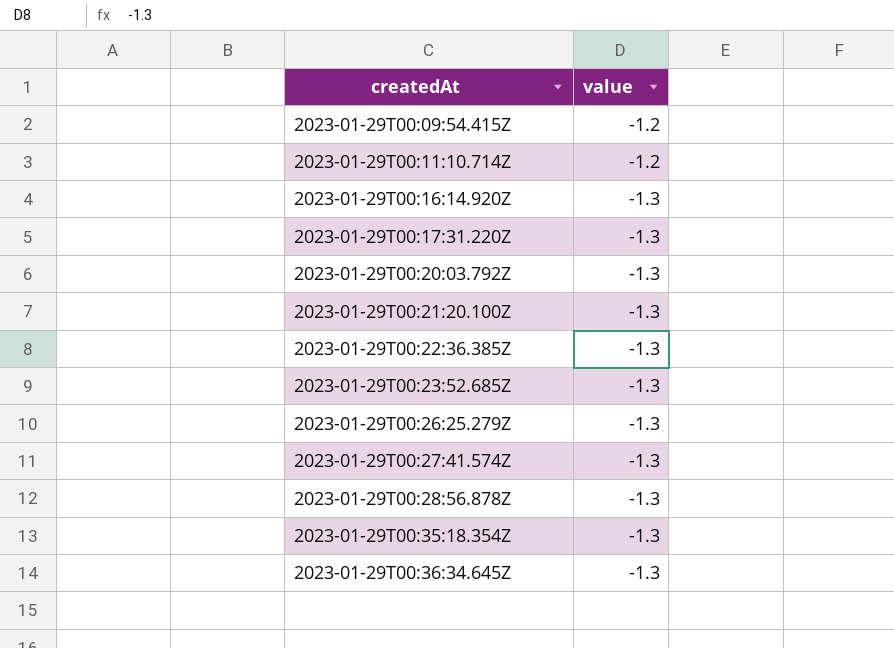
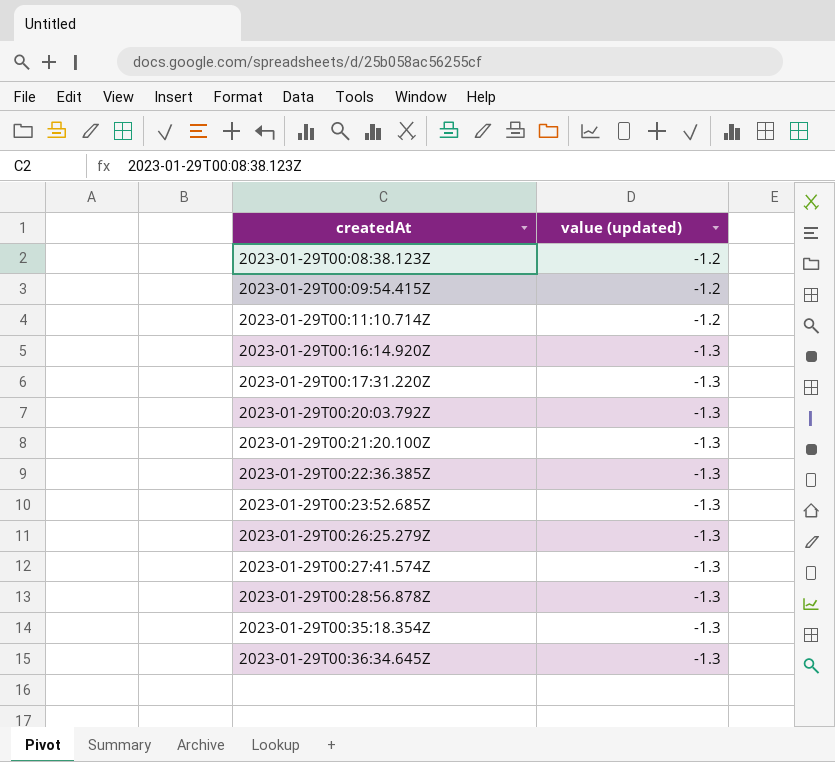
column name: value -> value (updated)
row 2023-01-29T00:08:38.123Z: none -> -1.2

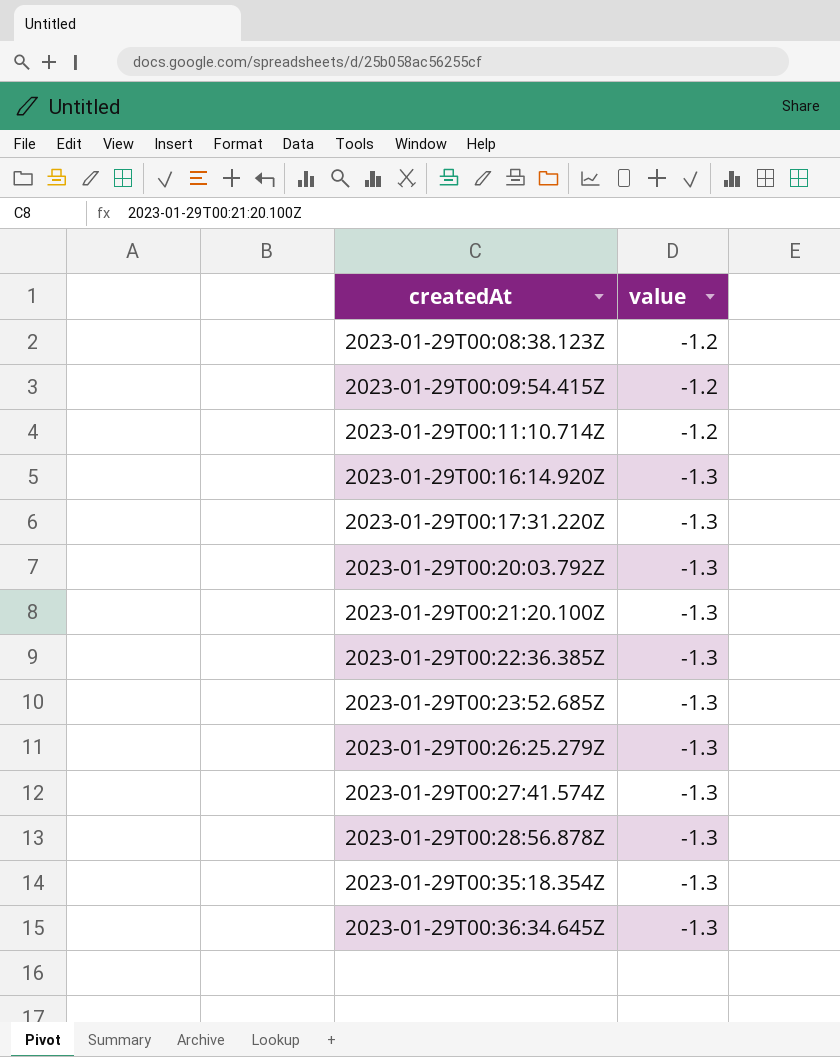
column name: value (updated) -> value

